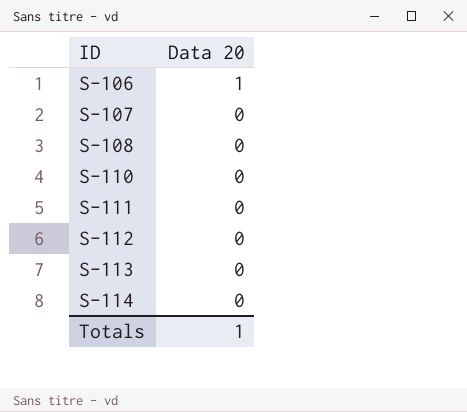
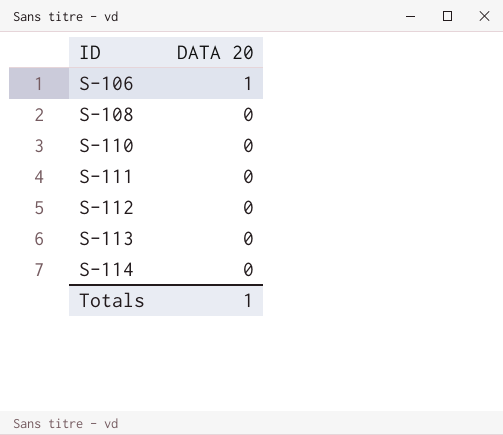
column name: Data 20 -> DATA 20
row S-107: 0 -> none

